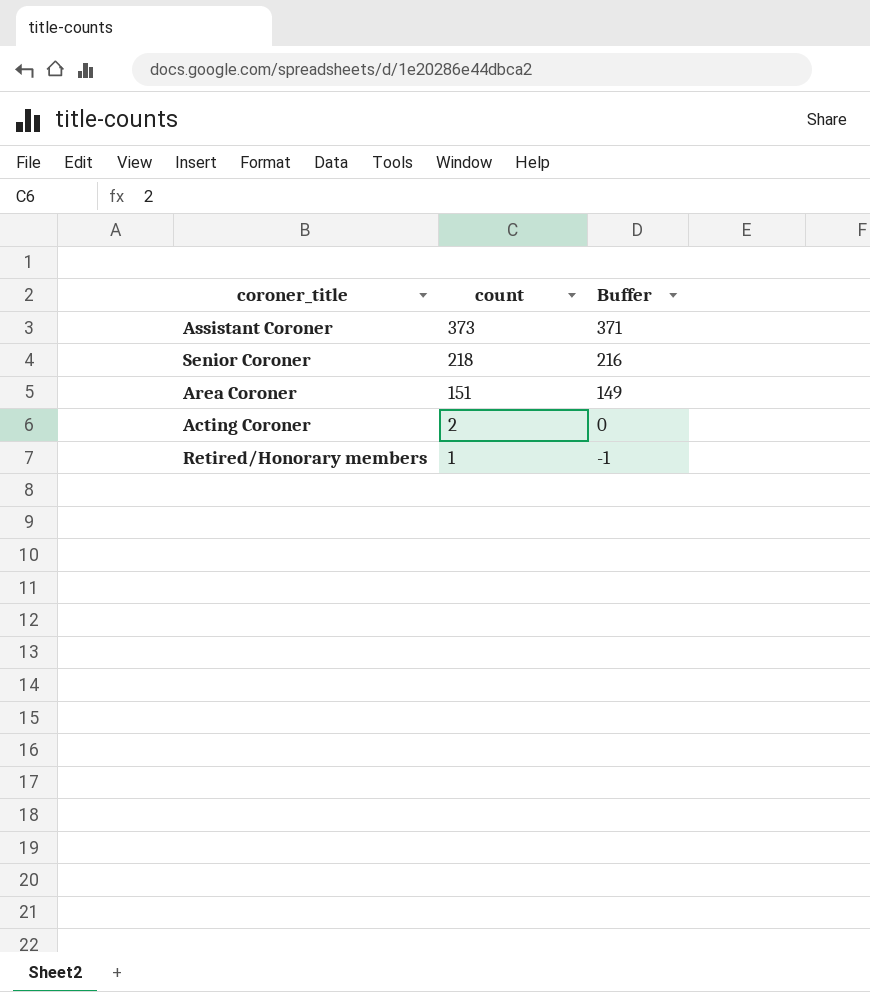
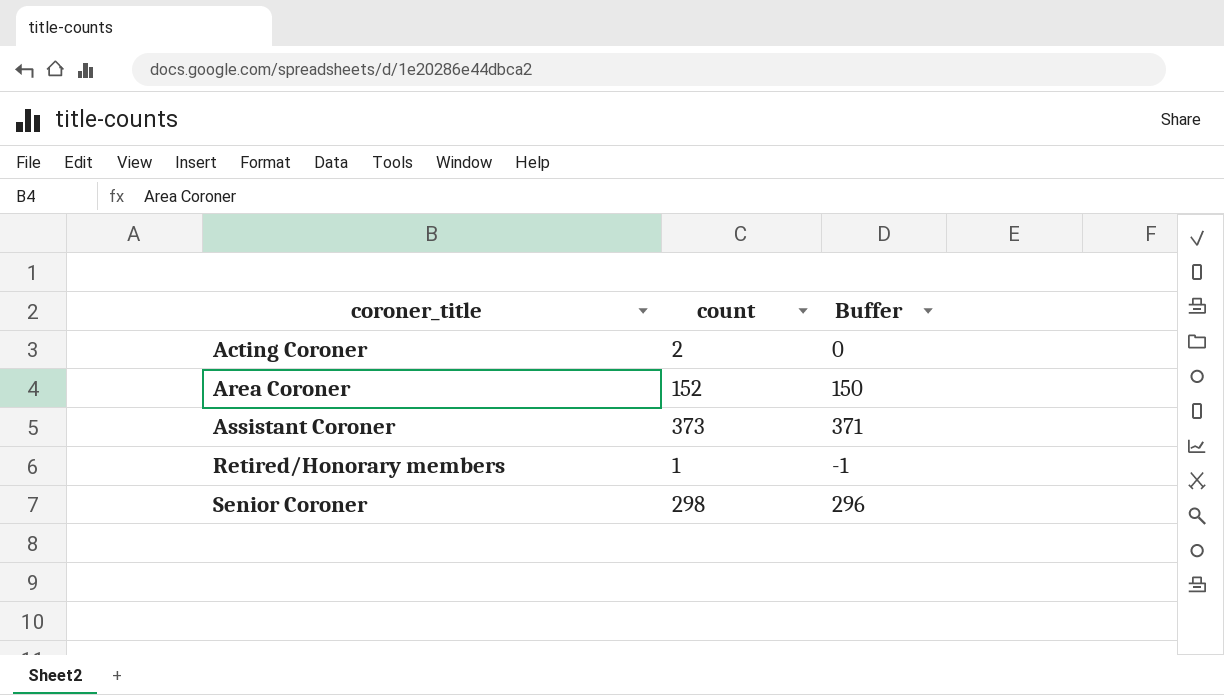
row order: count descending -> coroner_title ascending
Area Coroner | count: 151 -> 152
Area Coroner | Buffer: 149 -> 150
Senior Coroner | count: 218 -> 298
Senior Coroner | Buffer: 216 -> 296

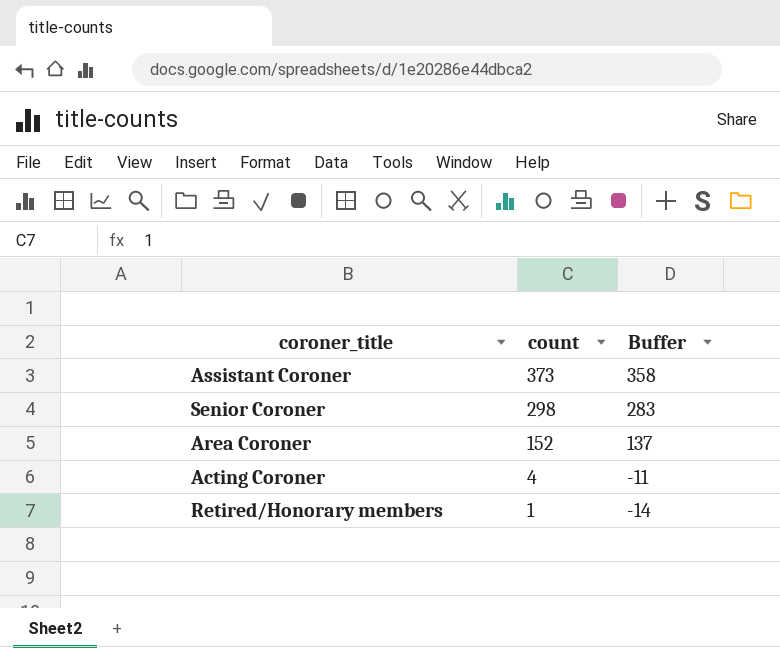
row order: coroner_title ascending -> count descending
column Buffer | formula: [count] - 2 -> [count] - 15
Acting Coroner | count: 2 -> 4

